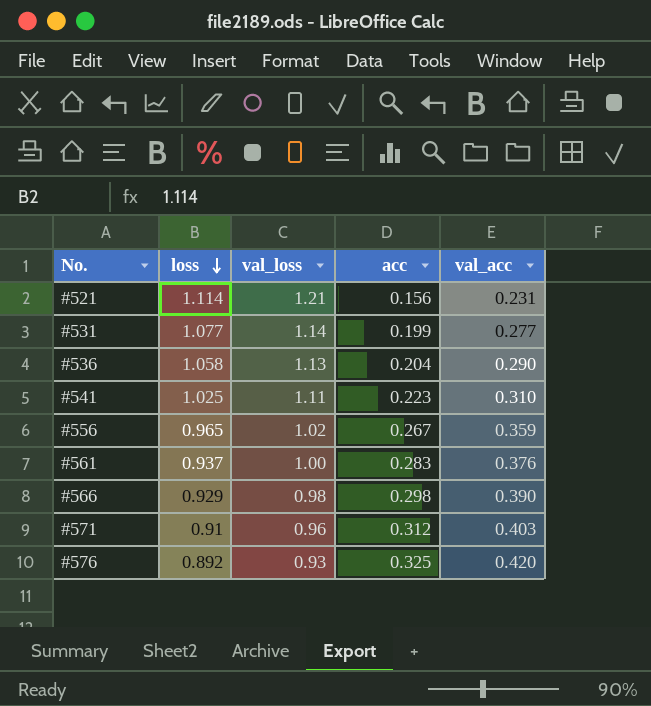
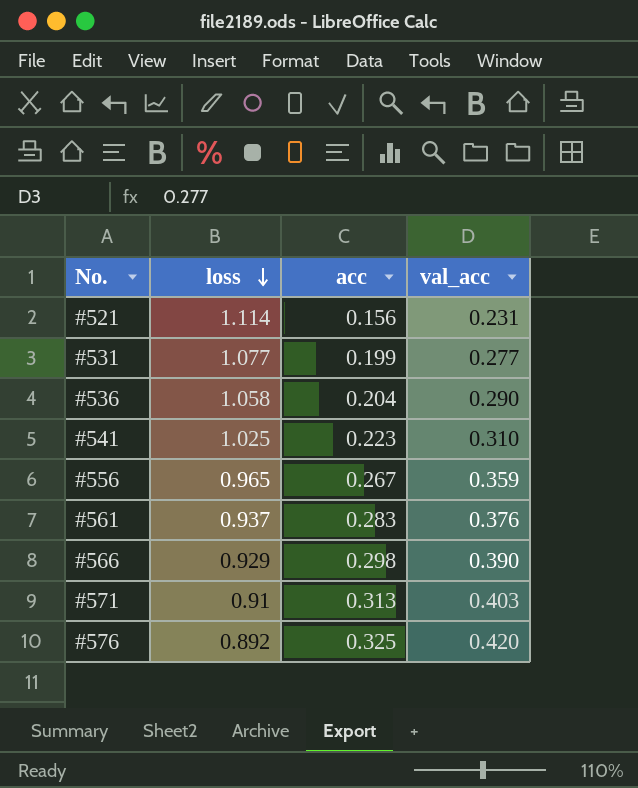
column val_loss | position: 3 -> none
#571 | acc: 0.312 -> 0.313

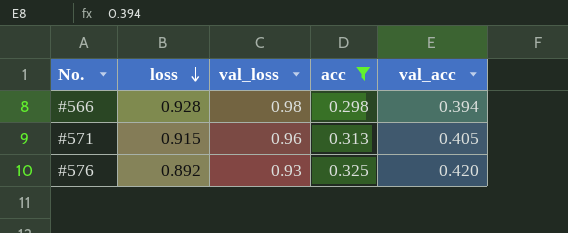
filter: none -> acc >= 0.298
column val_loss | position: none -> 3
#566 | loss: 0.929 -> 0.928
#566 | val_acc: 0.390 -> 0.394
#571 | loss: 0.91 -> 0.915
#571 | val_acc: 0.403 -> 0.405

